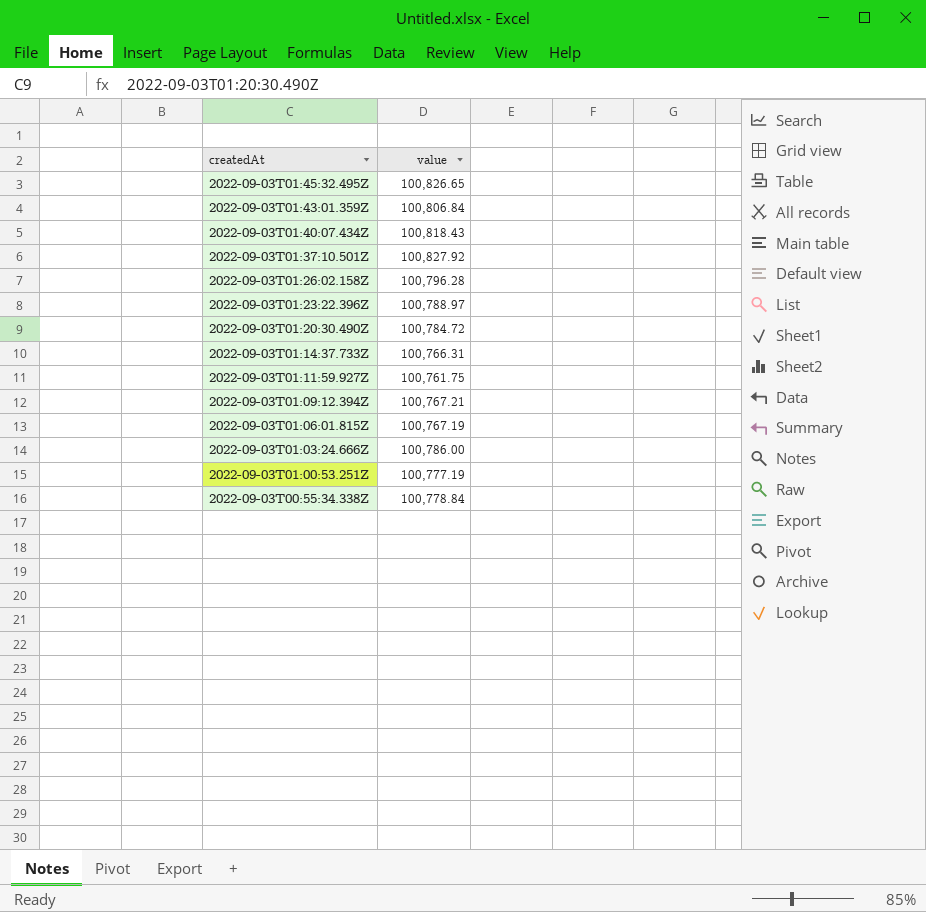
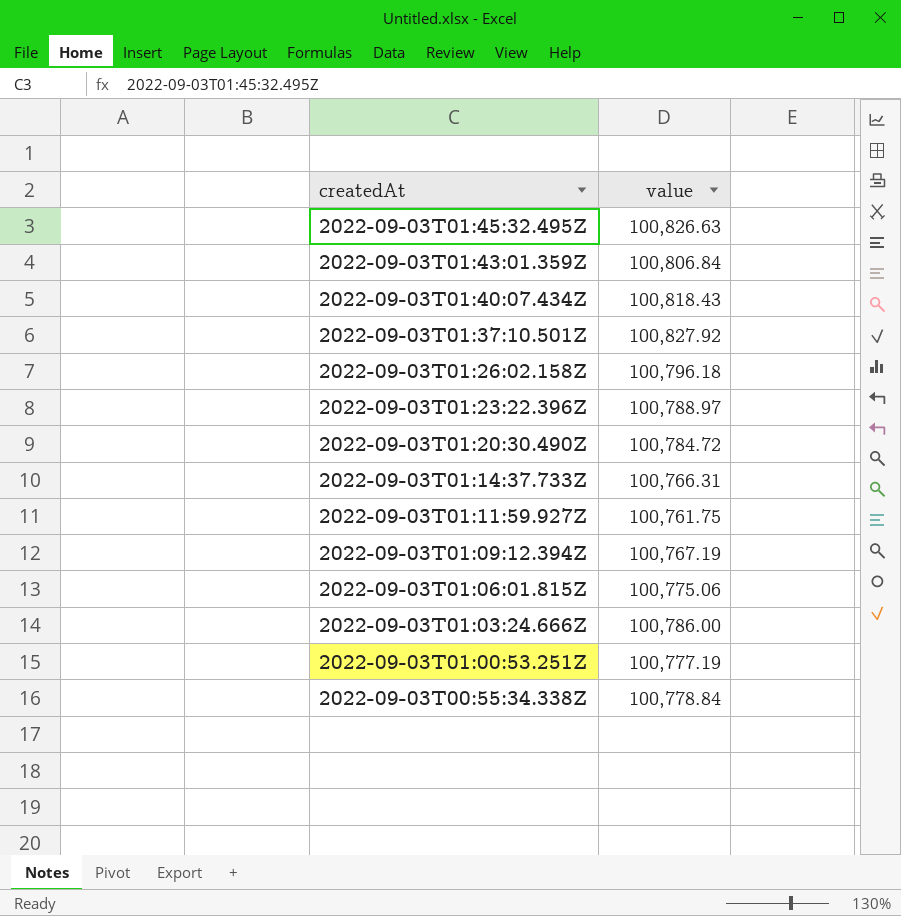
2022-09-03T01:45:32.495Z | value: 100,826.65 -> 100,826.63
2022-09-03T01:26:02.158Z | value: 100,796.28 -> 100,796.18
2022-09-03T01:09:12.394Z | value: 100,767.21 -> 100,767.19
2022-09-03T01:06:01.815Z | value: 100,767.19 -> 100,775.06

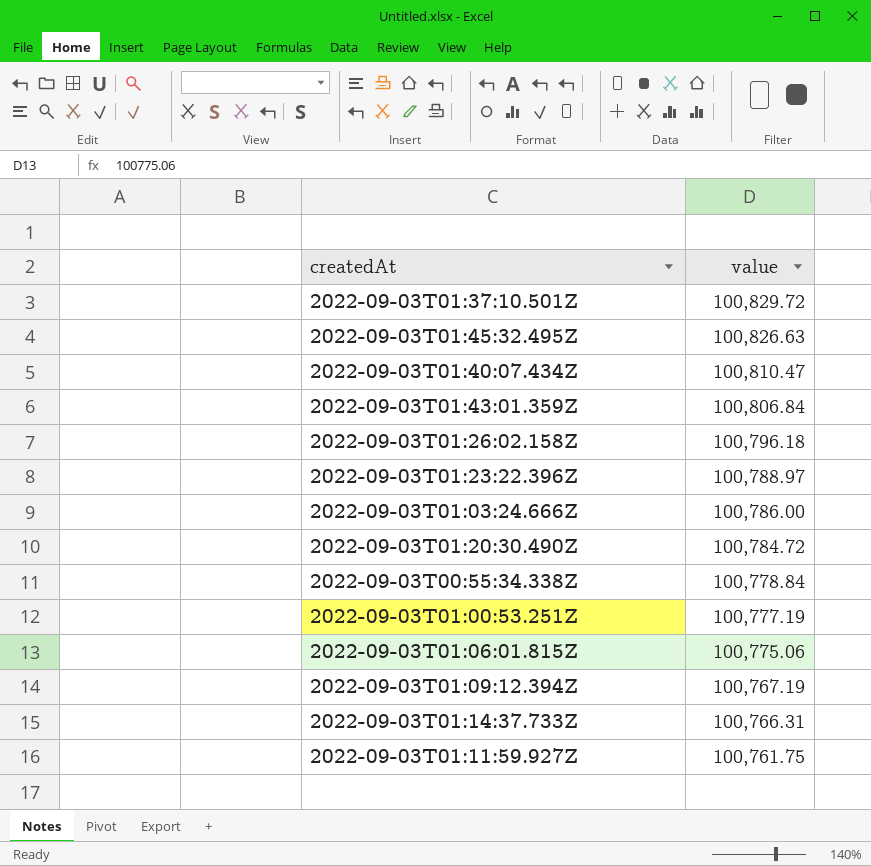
row order: createdAt descending -> value descending
2022-09-03T01:37:10.501Z | value: 100,827.92 -> 100,829.72
2022-09-03T01:40:07.434Z | value: 100,818.43 -> 100,810.47

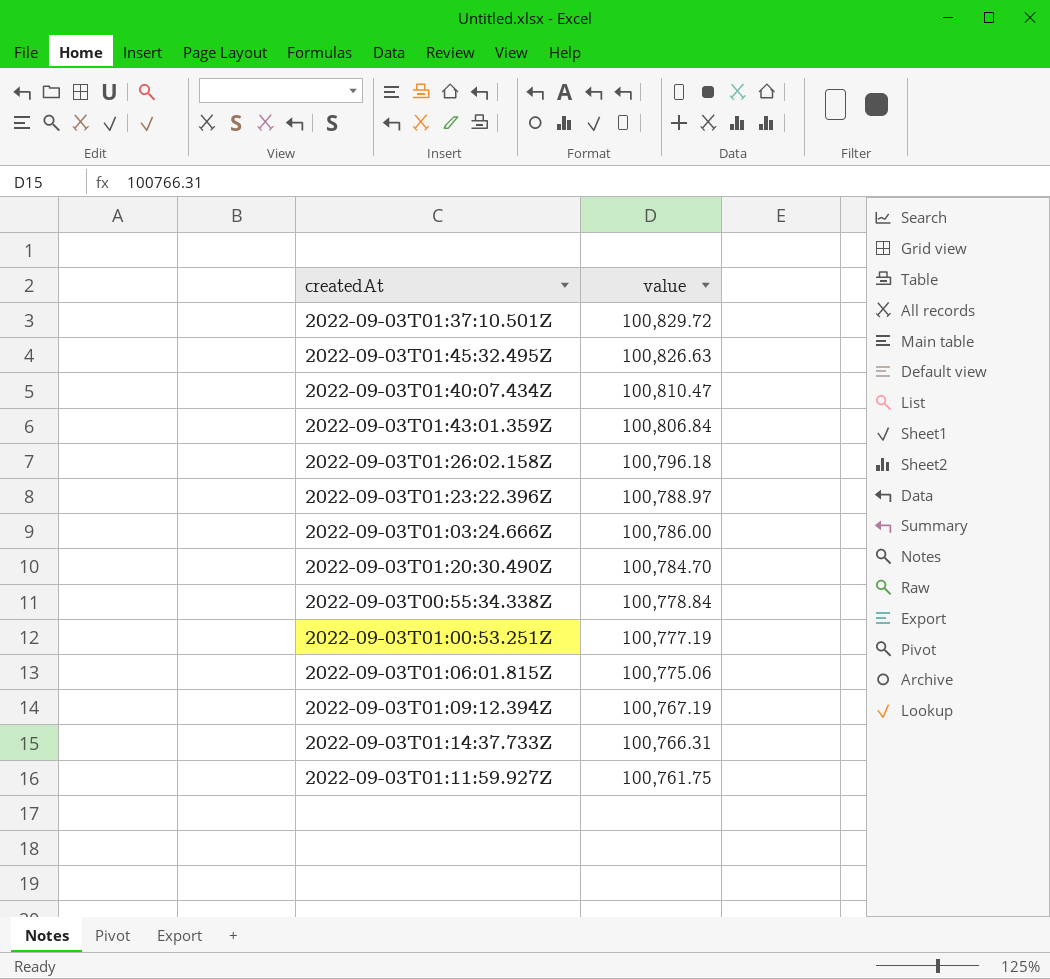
2022-09-03T01:20:30.490Z | value: 100,784.72 -> 100,784.70

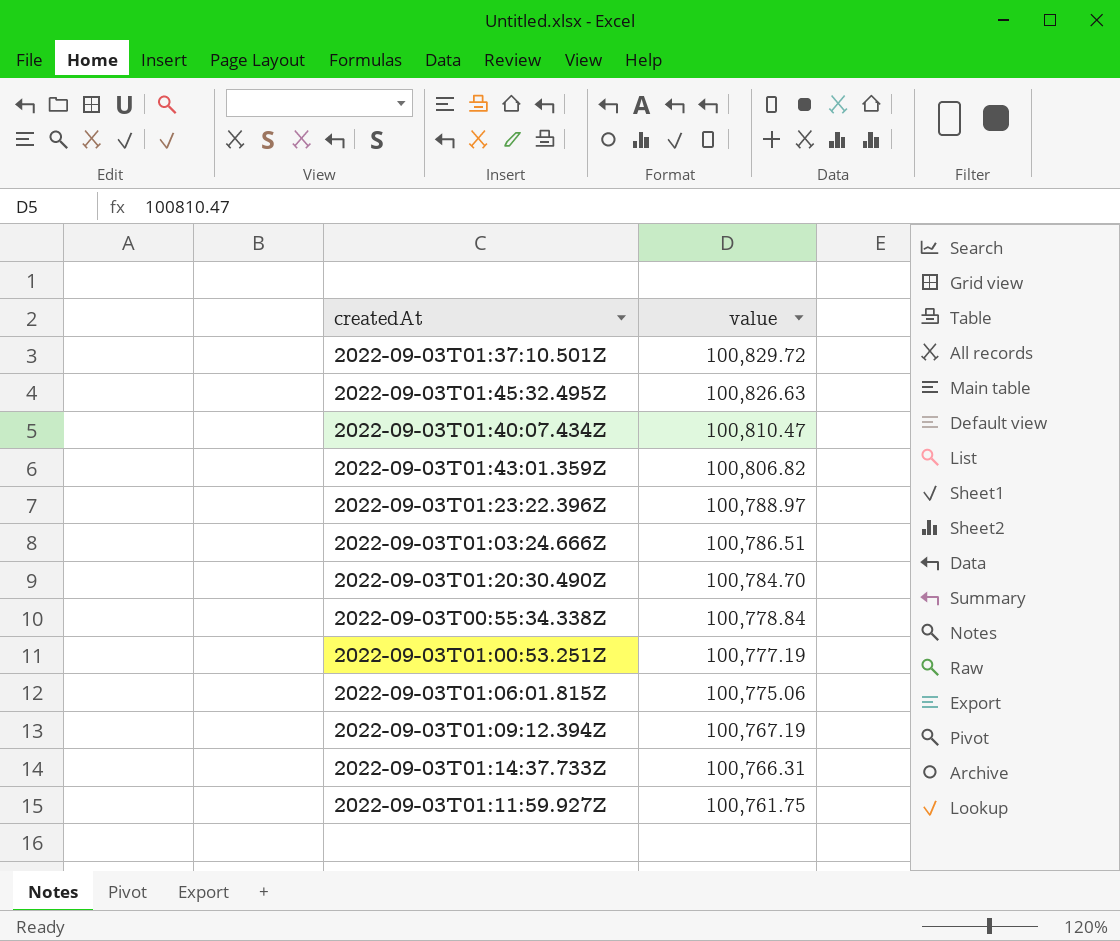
row 2022-09-03T01:26:02.158Z: 100,796.18 -> none
2022-09-03T01:43:01.359Z | value: 100,806.84 -> 100,806.82
2022-09-03T01:03:24.666Z | value: 100,786.00 -> 100,786.51

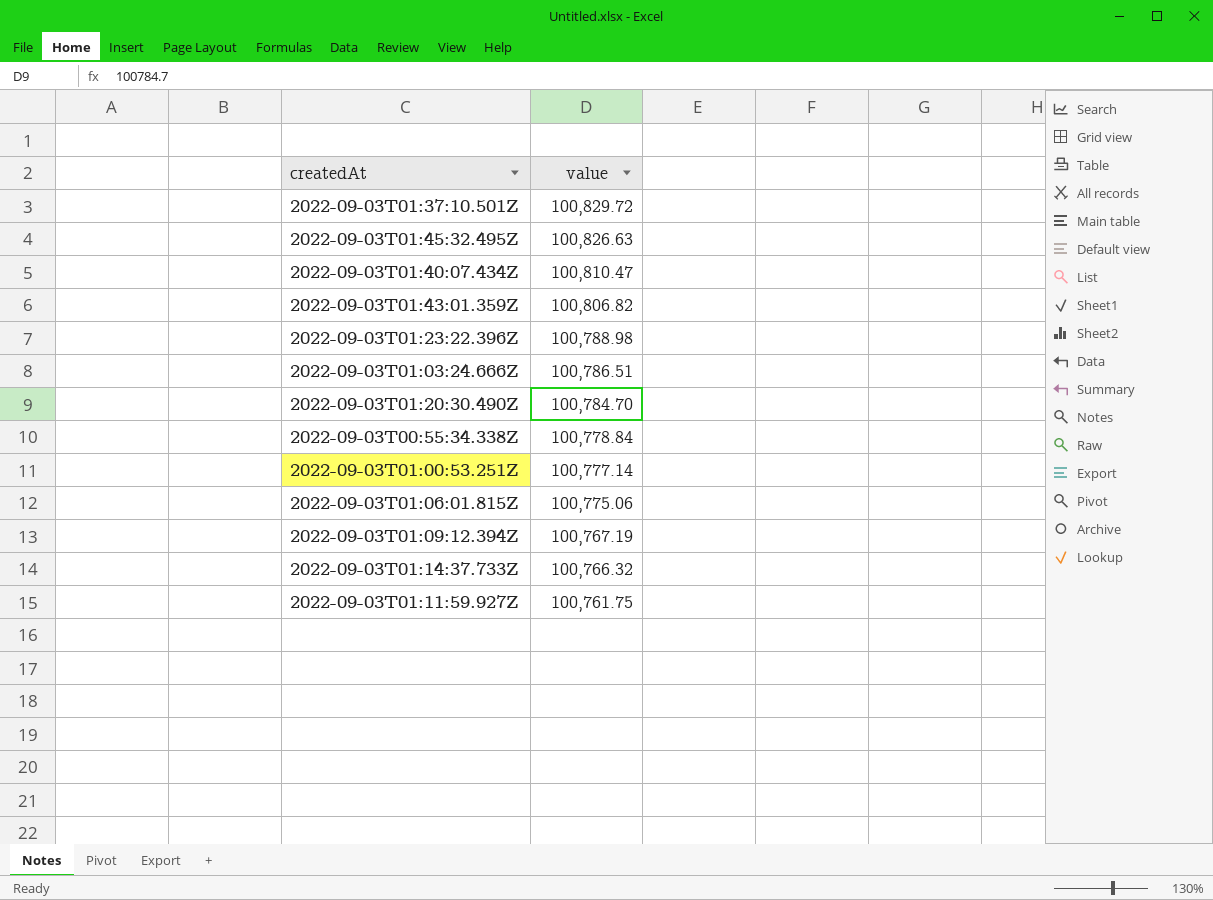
2022-09-03T01:23:22.396Z | value: 100,788.97 -> 100,788.98
2022-09-03T01:00:53.251Z | value: 100,777.19 -> 100,777.14
2022-09-03T01:14:37.733Z | value: 100,766.31 -> 100,766.32

